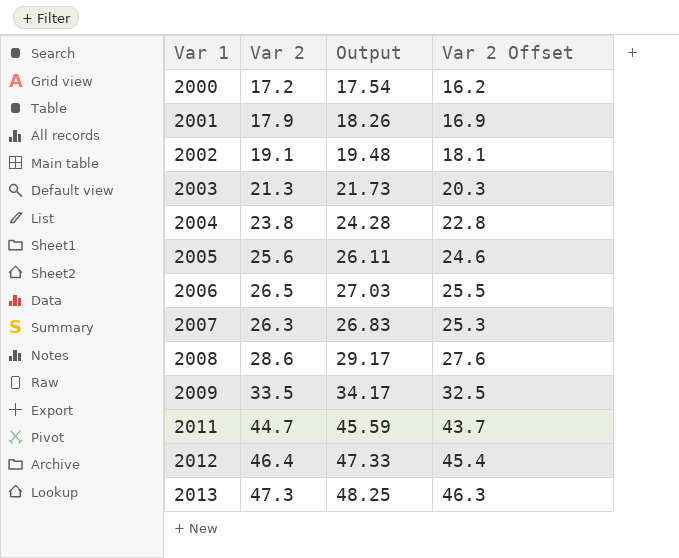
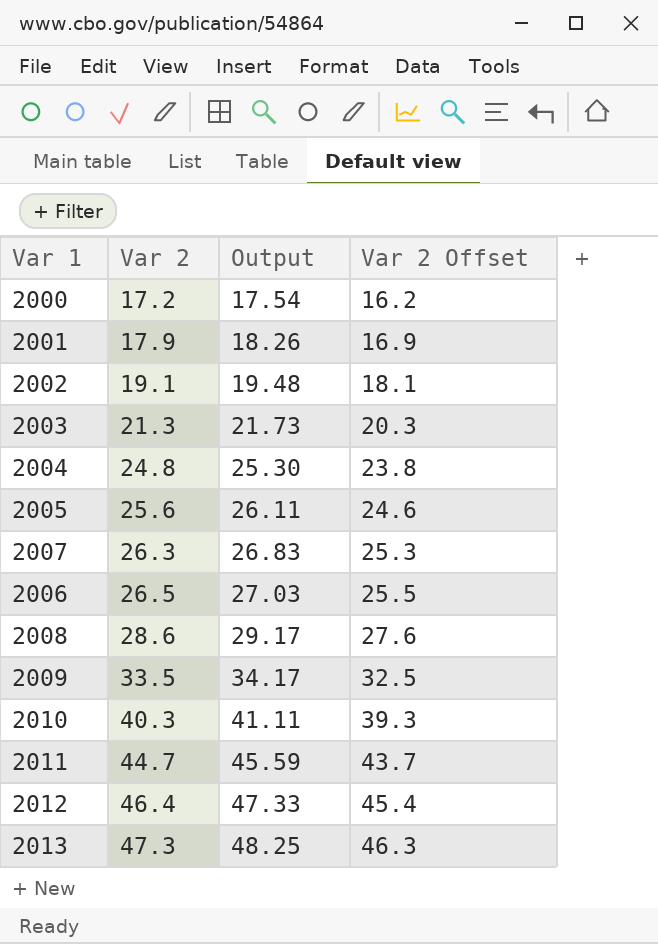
row order: Var 1 ascending -> Var 2 ascending
2004 | Var 2: 23.8 -> 24.8
2004 | Output: 24.28 -> 25.30
2004 | Var 2 Offset: 22.8 -> 23.8
row 2010: none -> 40.3 | 41.11 | 39.3

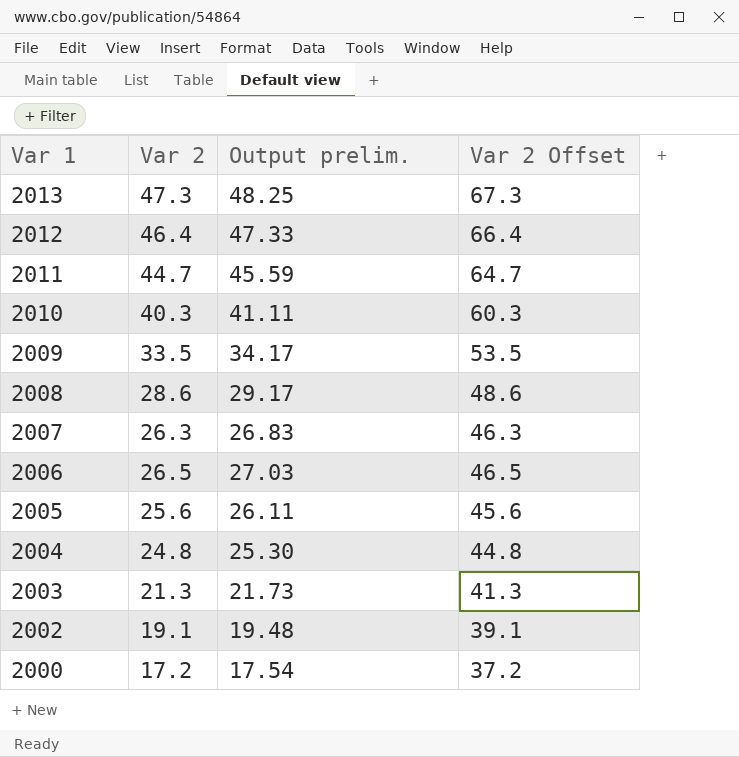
row order: Var 2 ascending -> Var 1 descending
column name: Output -> Output prelim.
column Var 2 Offset | formula: [Var 2] - 1 -> [Var 2] + 20
row 2001: 17.9 | 18.26 | 16.9 -> none

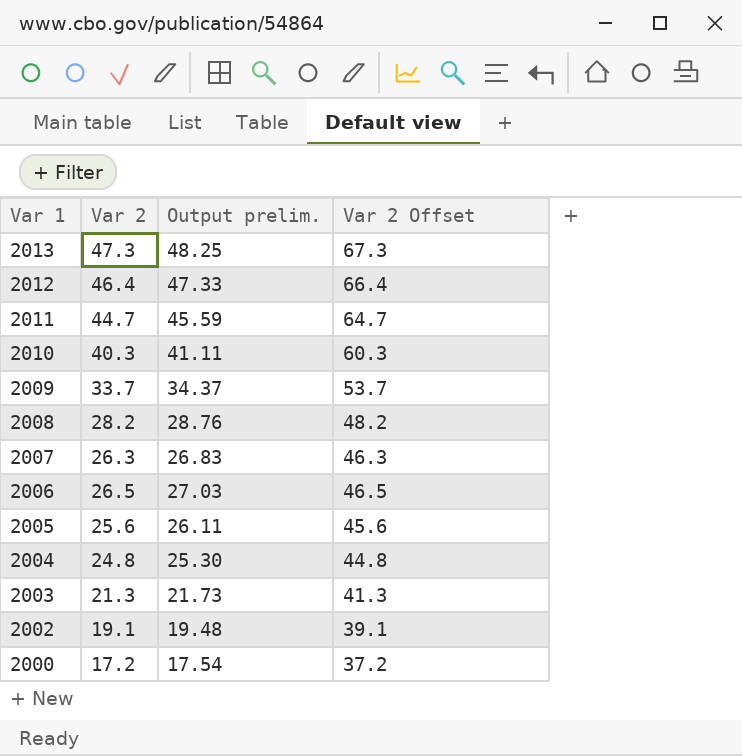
2009 | Var 2: 33.5 -> 33.7
2009 | Output prelim.: 34.17 -> 34.37
2009 | Var 2 Offset: 53.5 -> 53.7
2008 | Var 2: 28.6 -> 28.2
2008 | Output prelim.: 29.17 -> 28.76
2008 | Var 2 Offset: 48.6 -> 48.2

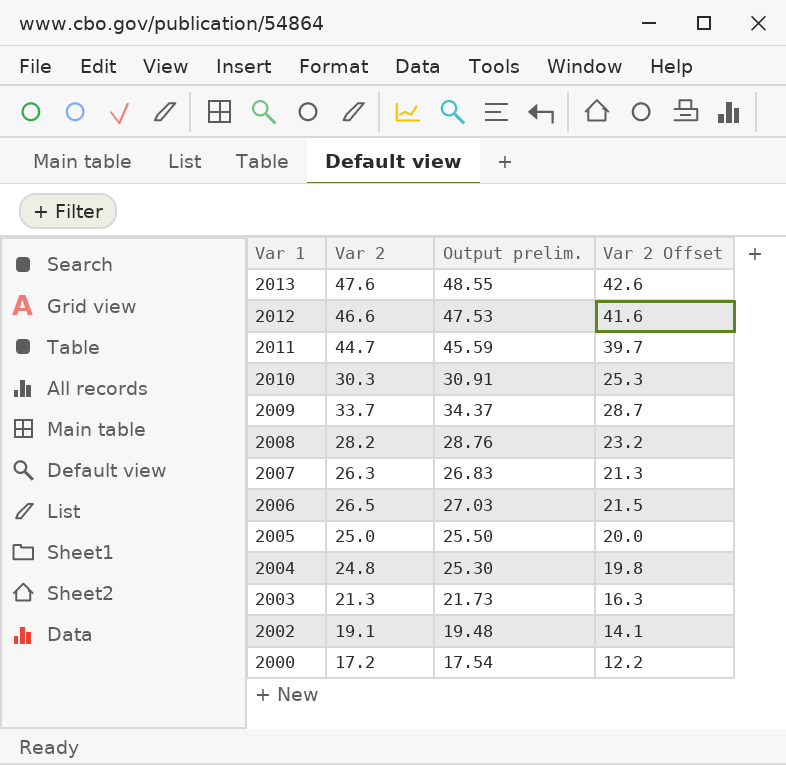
column Var 2 Offset | formula: [Var 2] + 20 -> [Var 2] - 5
2013 | Var 2: 47.3 -> 47.6
2013 | Output prelim.: 48.25 -> 48.55
2012 | Var 2: 46.4 -> 46.6
2012 | Output prelim.: 47.33 -> 47.53
2010 | Var 2: 40.3 -> 30.3
2010 | Output prelim.: 41.11 -> 30.91
2005 | Var 2: 25.6 -> 25.0
2005 | Output prelim.: 26.11 -> 25.50

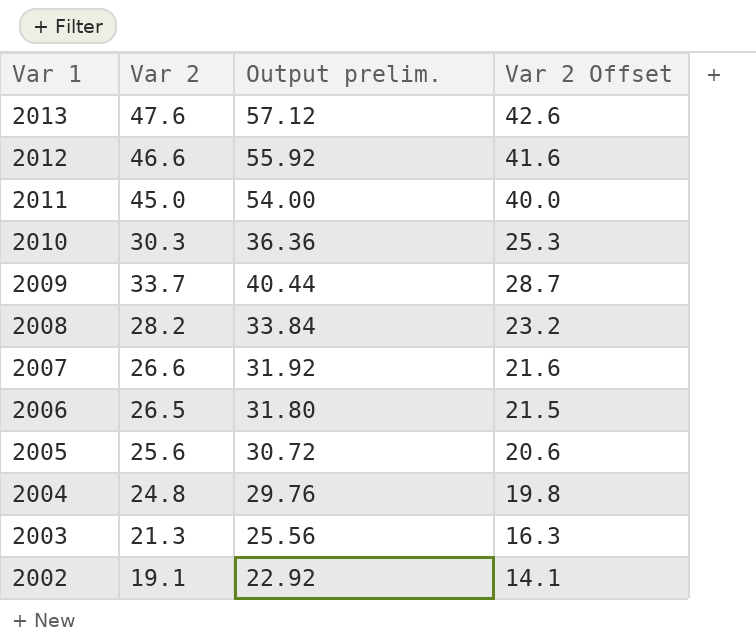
column Output prelim. | formula: [Var 2] * 1.02 -> [Var 2] * 1.2
row 2000: 17.2 | 17.54 | 12.2 -> none
2011 | Var 2: 44.7 -> 45.0
2011 | Var 2 Offset: 39.7 -> 40.0
2007 | Var 2: 26.3 -> 26.6
2007 | Var 2 Offset: 21.3 -> 21.6
2005 | Var 2: 25.0 -> 25.6
2005 | Var 2 Offset: 20.0 -> 20.6

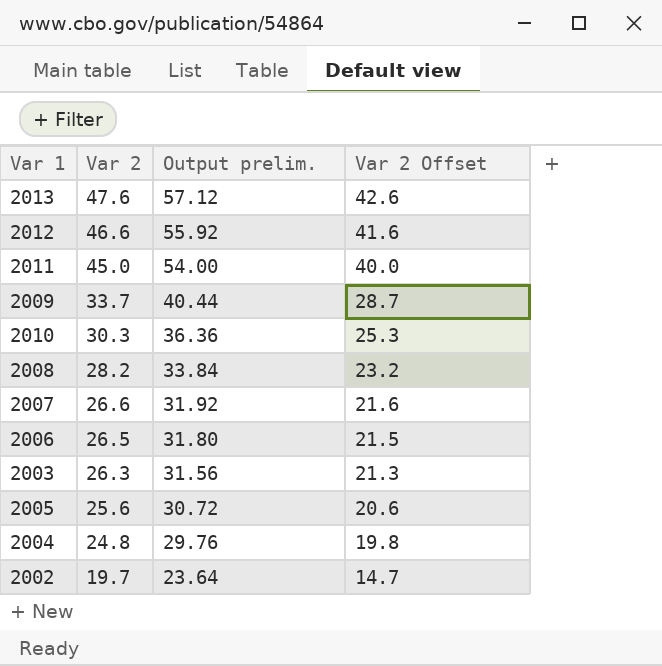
row order: Var 1 descending -> Var 2 descending
2003 | Var 2: 21.3 -> 26.3
2003 | Output prelim.: 25.56 -> 31.56
2003 | Var 2 Offset: 16.3 -> 21.3
2002 | Var 2: 19.1 -> 19.7
2002 | Output prelim.: 22.92 -> 23.64
2002 | Var 2 Offset: 14.1 -> 14.7

